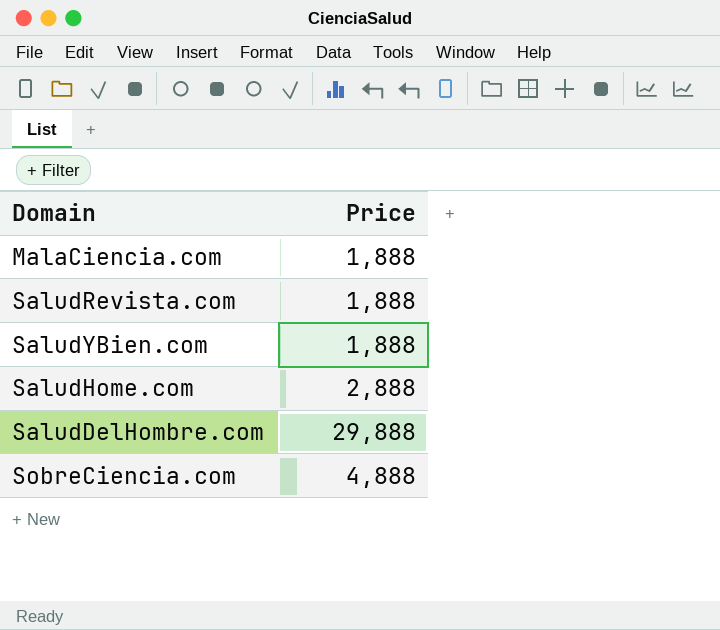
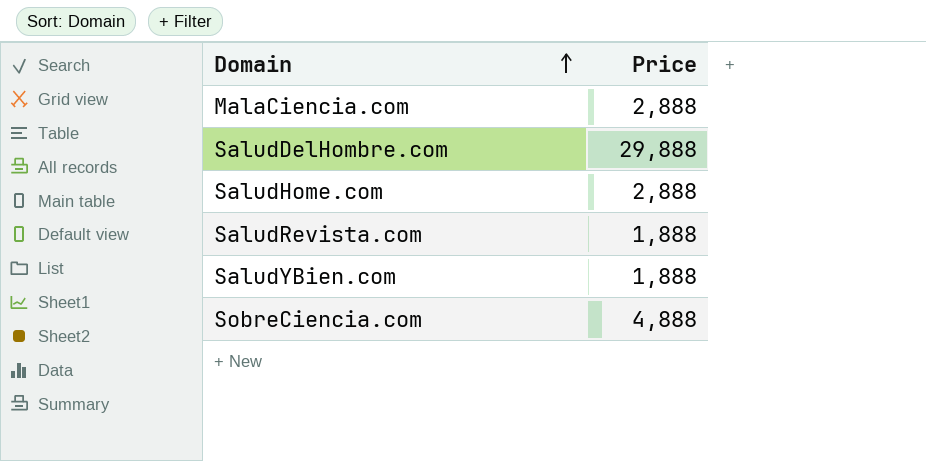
row order: none -> Domain ascending
MalaCiencia.com | Price: 1,888 -> 2,888

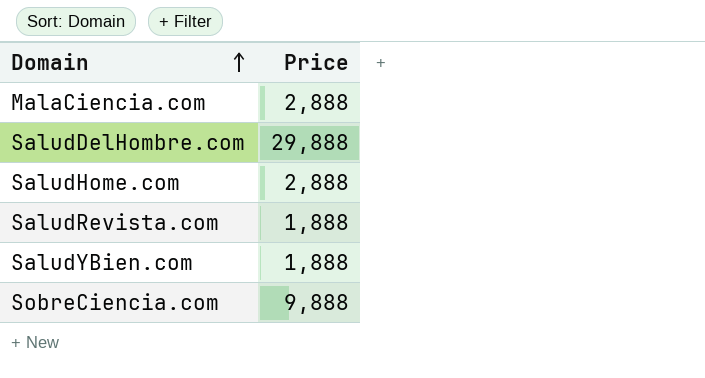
SobreCiencia.com | Price: 4,888 -> 9,888

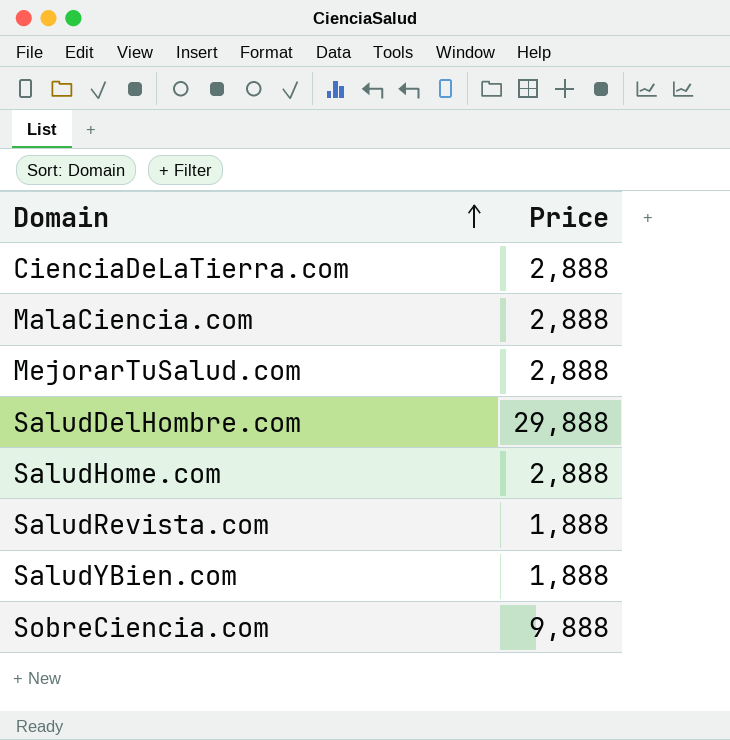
row CienciaDeLaTierra.com: none -> 2,888
row MejorarTuSalud.com: none -> 2,888

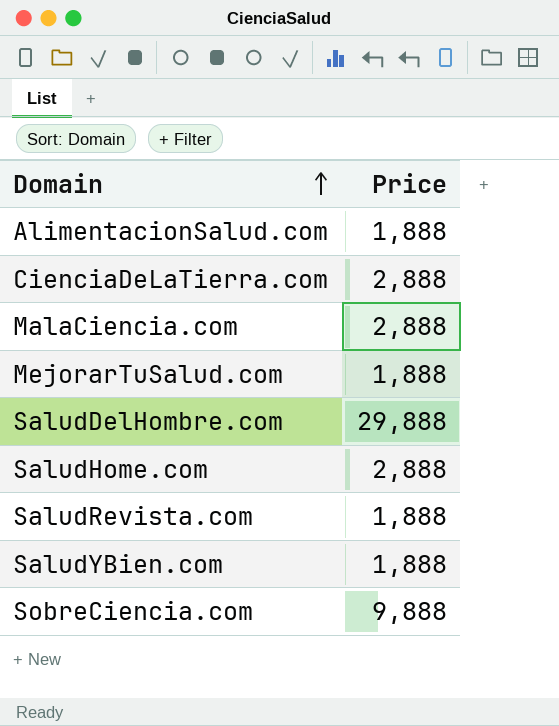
row AlimentacionSalud.com: none -> 1,888
MejorarTuSalud.com | Price: 2,888 -> 1,888

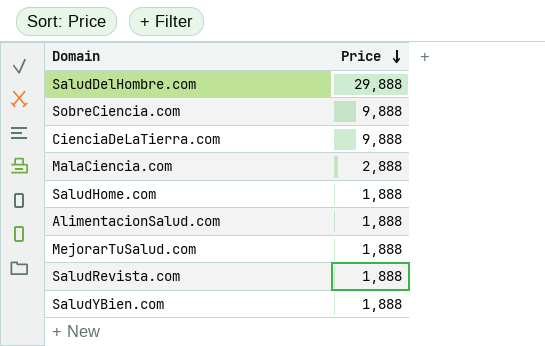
row order: Domain ascending -> Price descending
CienciaDeLaTierra.com | Price: 2,888 -> 9,888
SaludHome.com | Price: 2,888 -> 1,888

